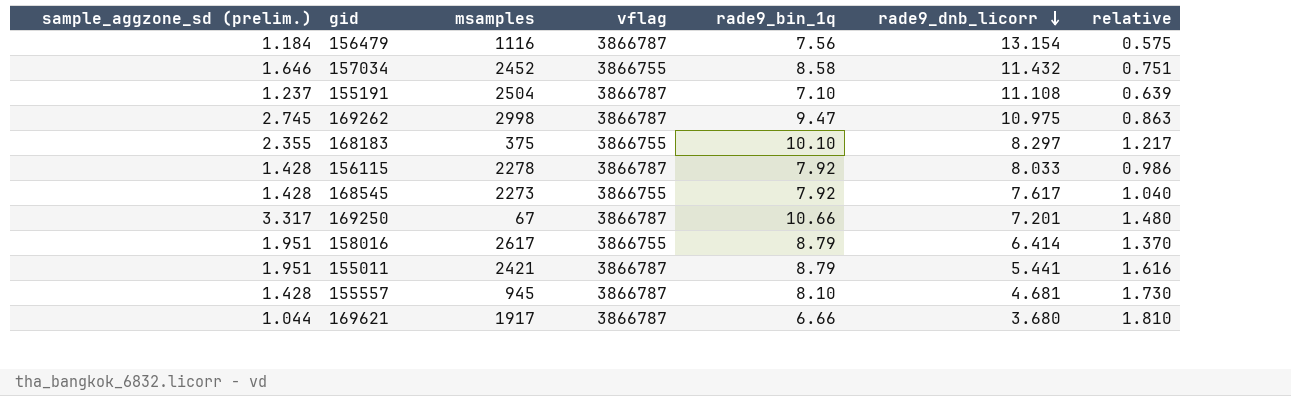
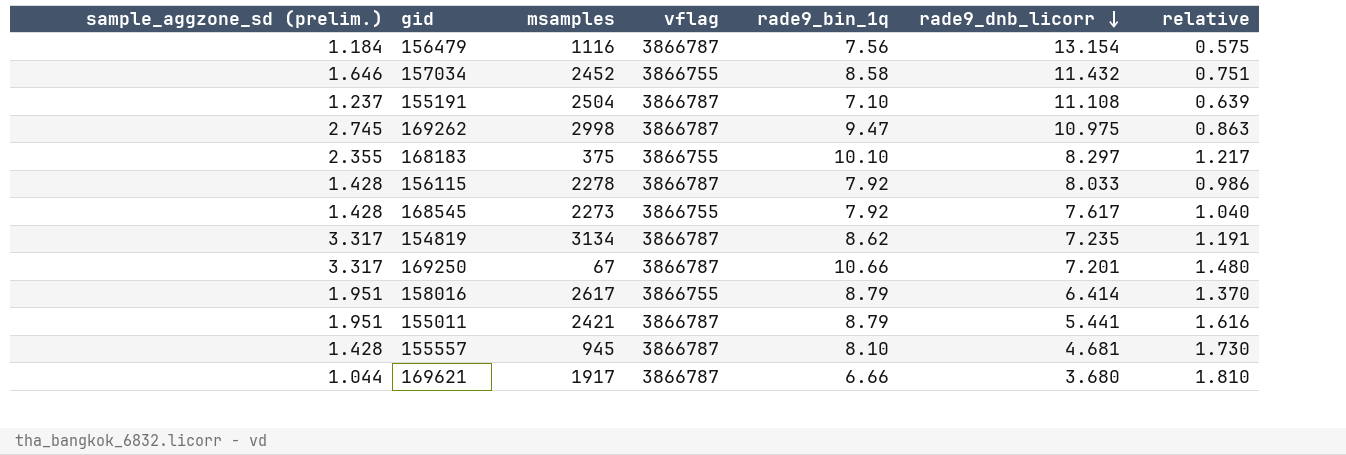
row 154819: none -> 3.317 | 3134 | 3866787 | 8.62 | 7.235 | 1.191

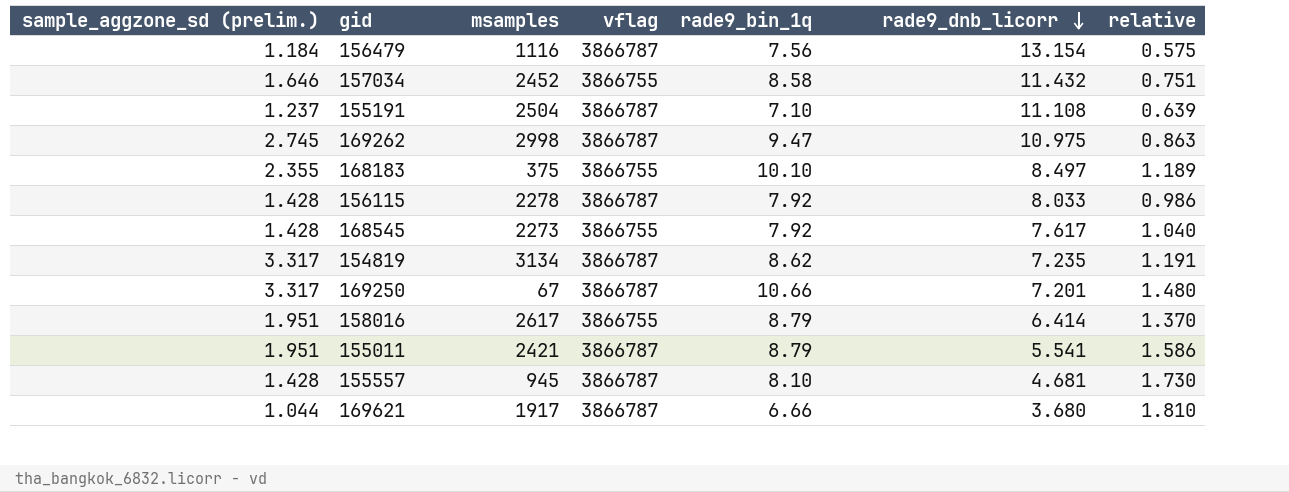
168183 | rade9_dnb_licorr: 8.297 -> 8.497
168183 | relative: 1.217 -> 1.189
155011 | rade9_dnb_licorr: 5.441 -> 5.541
155011 | relative: 1.616 -> 1.586

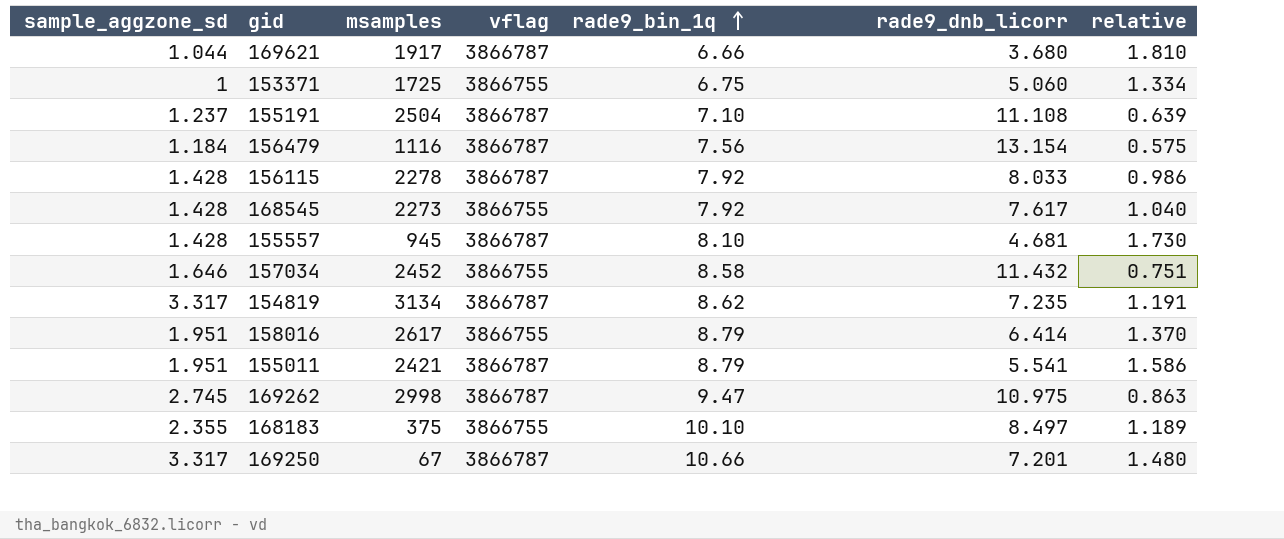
row order: rade9_dnb_licorr descending -> rade9_bin_1q ascending
column name: sample_aggzone_sd (prelim.) -> sample_aggzone_sd
row 153371: none -> 1 | 1725 | 3866755 | 6.75 | 5.060 | 1.334

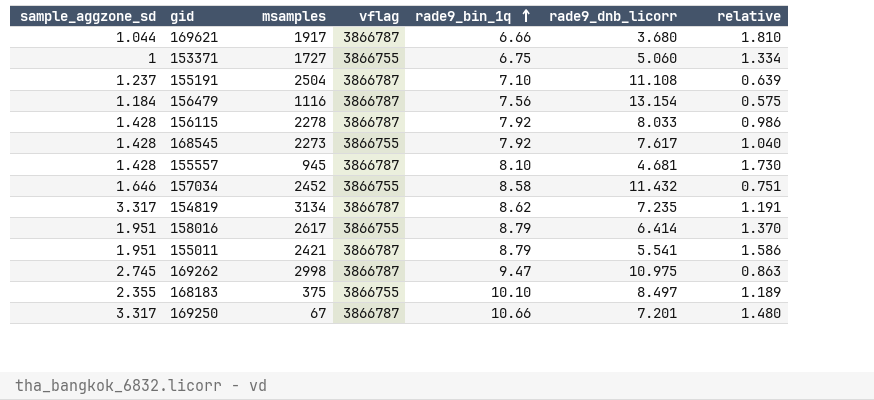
153371 | msamples: 1725 -> 1727

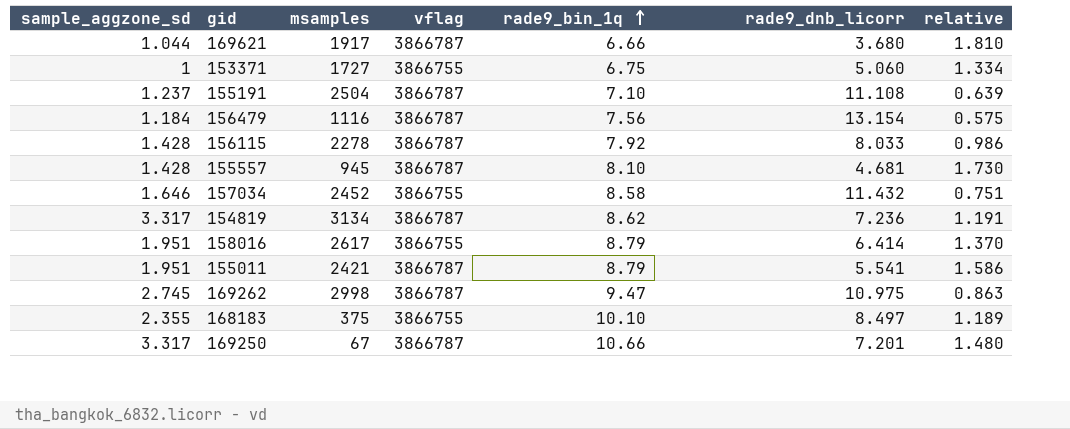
row 168545: 1.428 | 2273 | 3866755 | 7.92 | 7.617 | 1.040 -> none
154819 | rade9_dnb_licorr: 7.235 -> 7.236

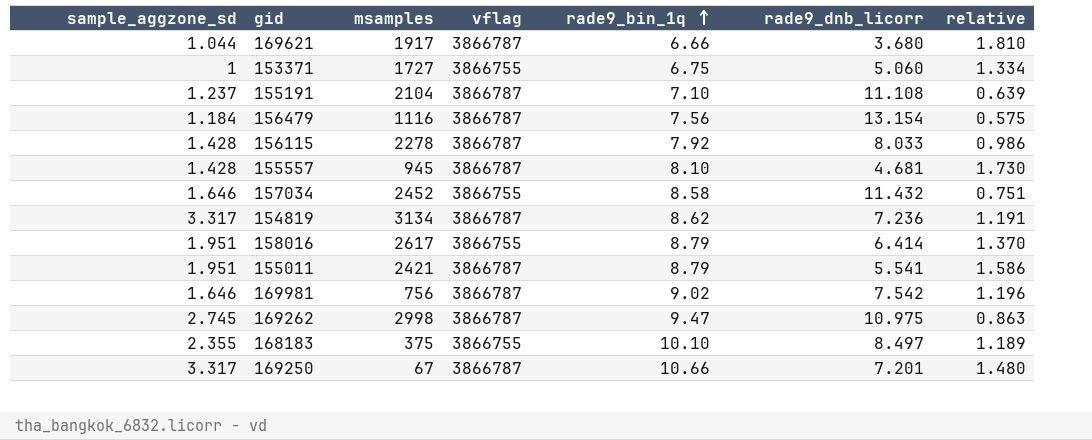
155191 | msamples: 2504 -> 2104
row 169981: none -> 1.646 | 756 | 3866787 | 9.02 | 7.542 | 1.196

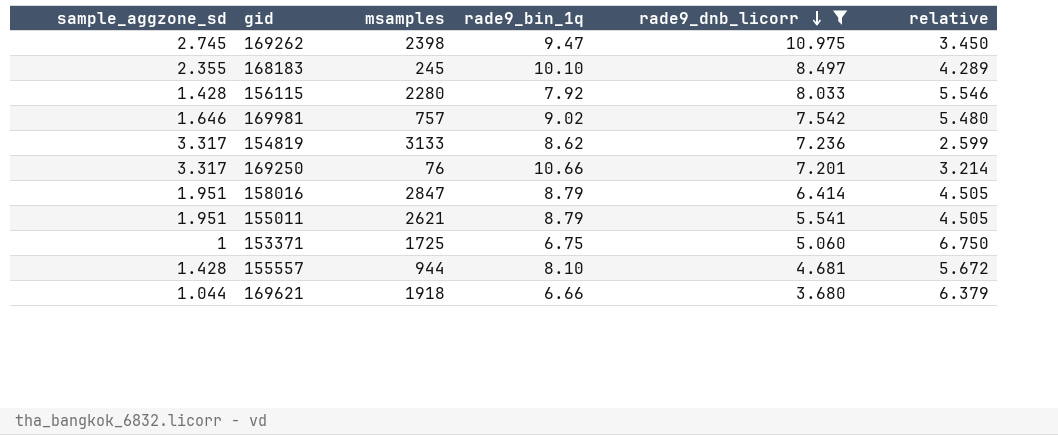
filter: none -> rade9_dnb_licorr <= 10.975
row order: rade9_bin_1q ascending -> rade9_dnb_licorr descending
column vflag | position: 4 -> none
column relative | formula: [rade9_bin_1q] / [rade9_dnb_licorr] -> [rade9_bin_1q] / [sample_aggzone_sd]
169262 | msamples: 2998 -> 2398
168183 | msamples: 375 -> 245
156115 | msamples: 2278 -> 2280
169981 | msamples: 756 -> 757
154819 | msamples: 3134 -> 3133
169250 | msamples: 67 -> 76
158016 | msamples: 2617 -> 2847
155011 | msamples: 2421 -> 2621
153371 | msamples: 1727 -> 1725
155557 | msamples: 945 -> 944
169621 | msamples: 1917 -> 1918

